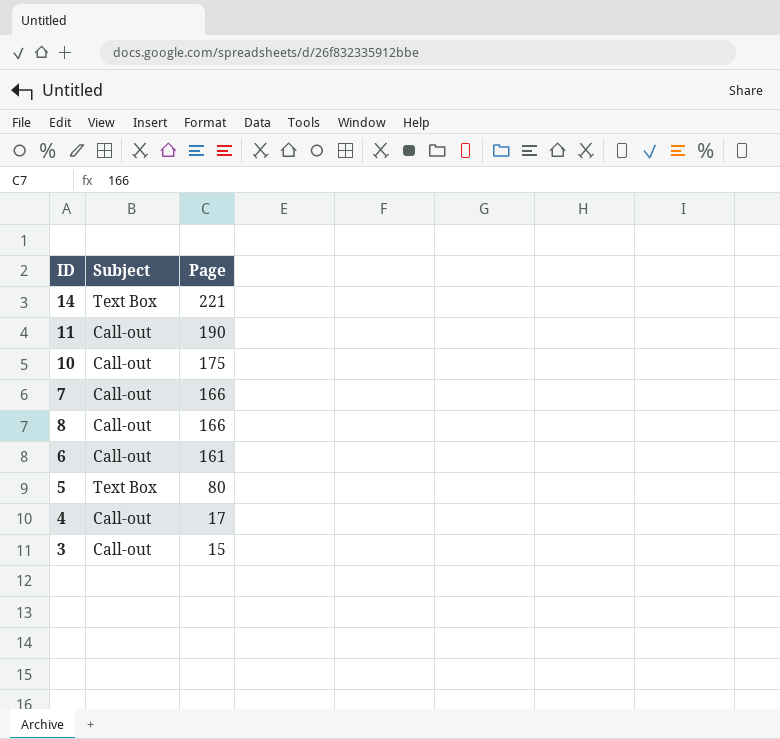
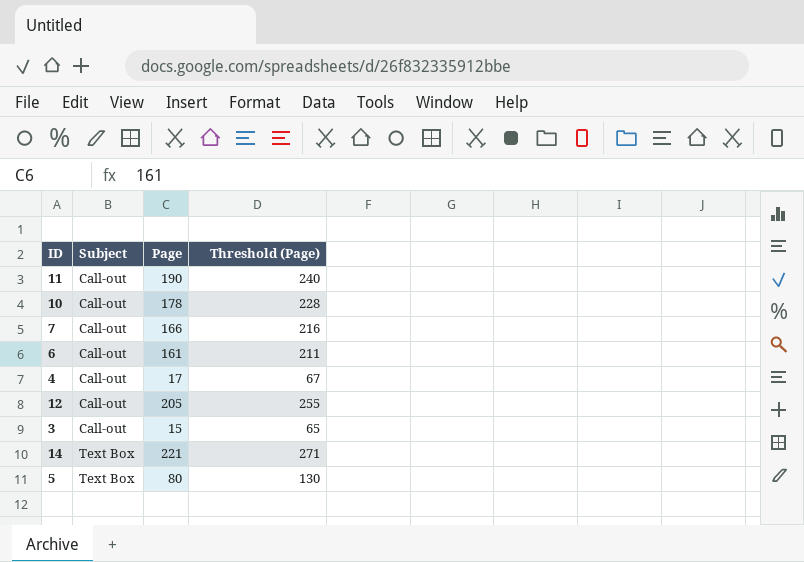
row order: Page descending -> Subject ascending
column Threshold (Page) | formula: none -> [Page] + 50
row 8: Call-out | 166 -> none
10 | Page: 175 -> 178
row 12: none -> Call-out | 205 | 255

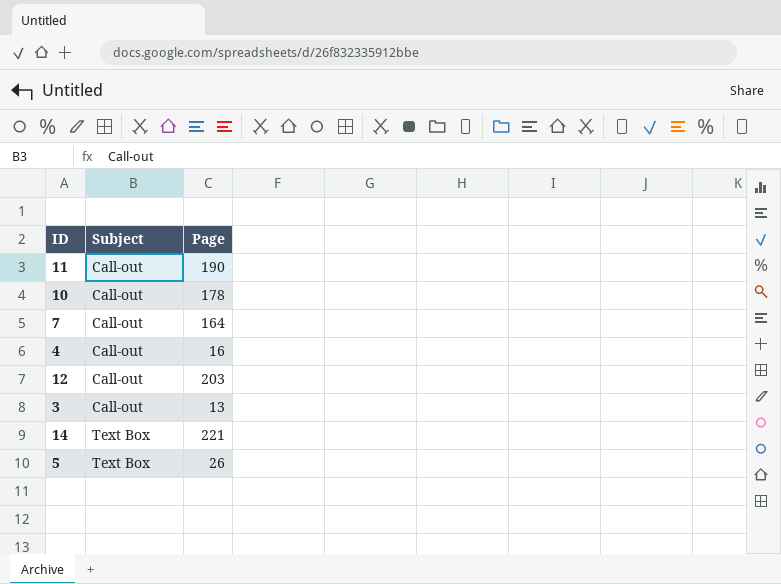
column Threshold (Page) | formula: [Page] + 50 -> none
row 6: Call-out | 161 | 211 -> none
7 | Page: 166 -> 164
4 | Page: 17 -> 16
12 | Page: 205 -> 203
3 | Page: 15 -> 13
5 | Page: 80 -> 26

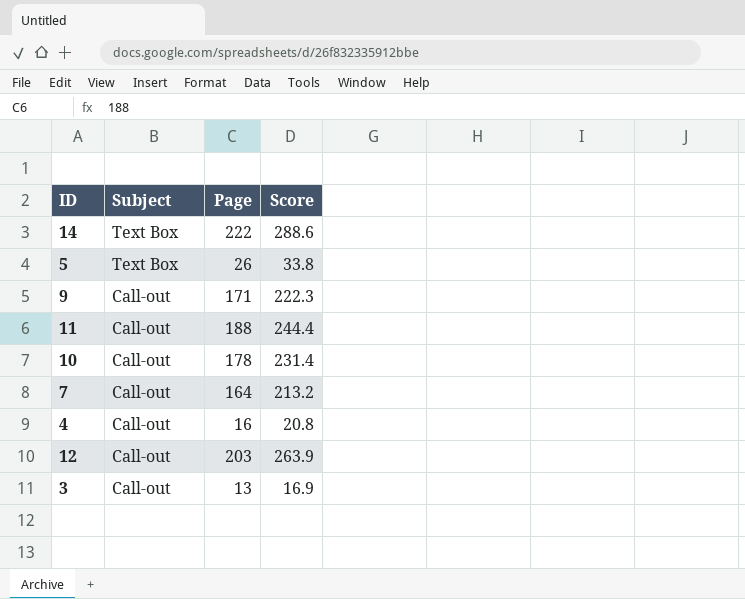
row order: Subject ascending -> Subject descending
column Score | formula: none -> [Page] * 1.3
14 | Page: 221 -> 222
row 9: none -> Call-out | 171 | 222.3
11 | Page: 190 -> 188

